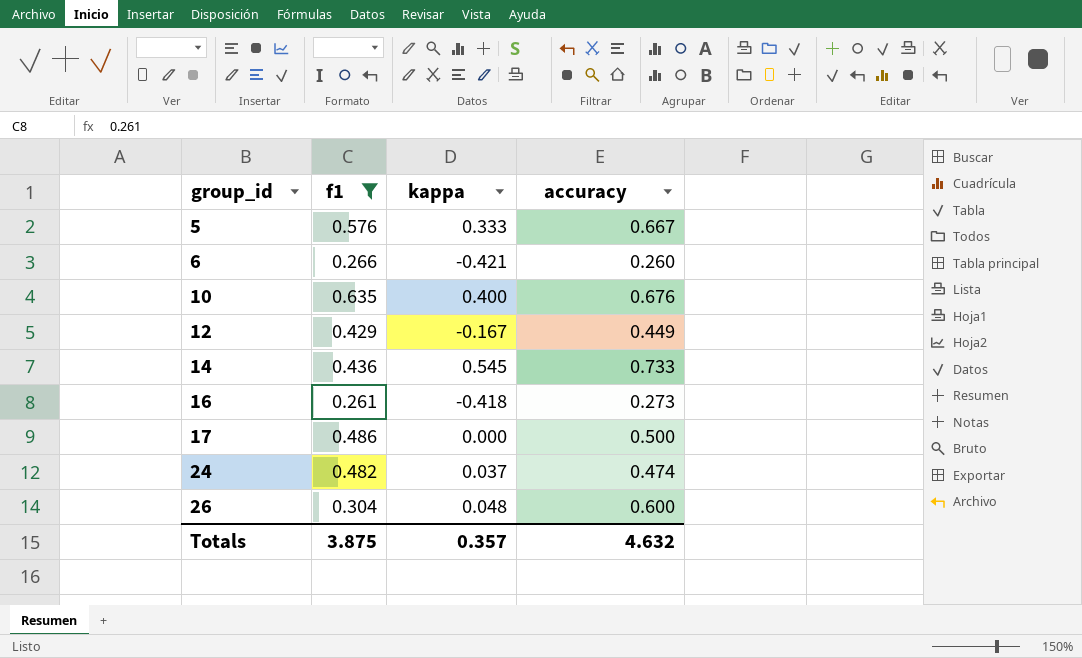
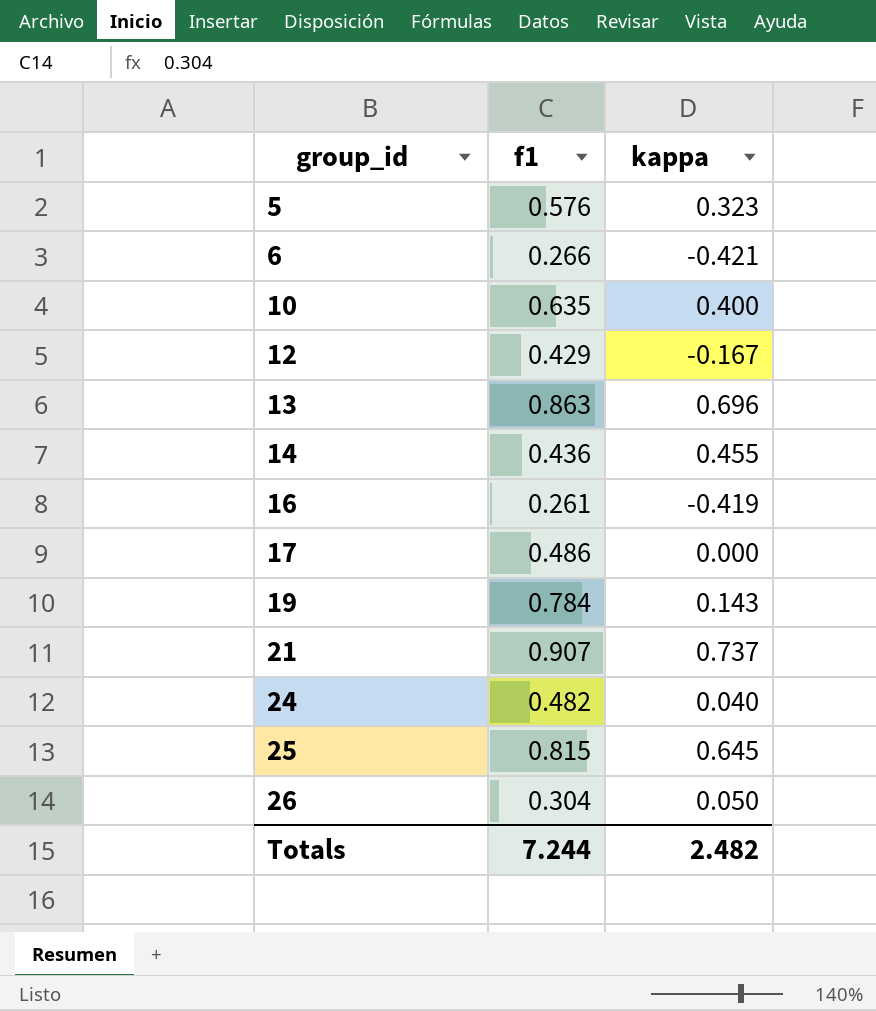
filter: f1 <= 0.635 -> none
column accuracy | position: 4 -> none
5 | kappa: 0.333 -> 0.323
14 | kappa: 0.545 -> 0.455
16 | kappa: -0.418 -> -0.419
24 | kappa: 0.037 -> 0.040
26 | kappa: 0.048 -> 0.050
Totals | f1: 3.875 -> 7.244
Totals | kappa: 0.357 -> 2.482

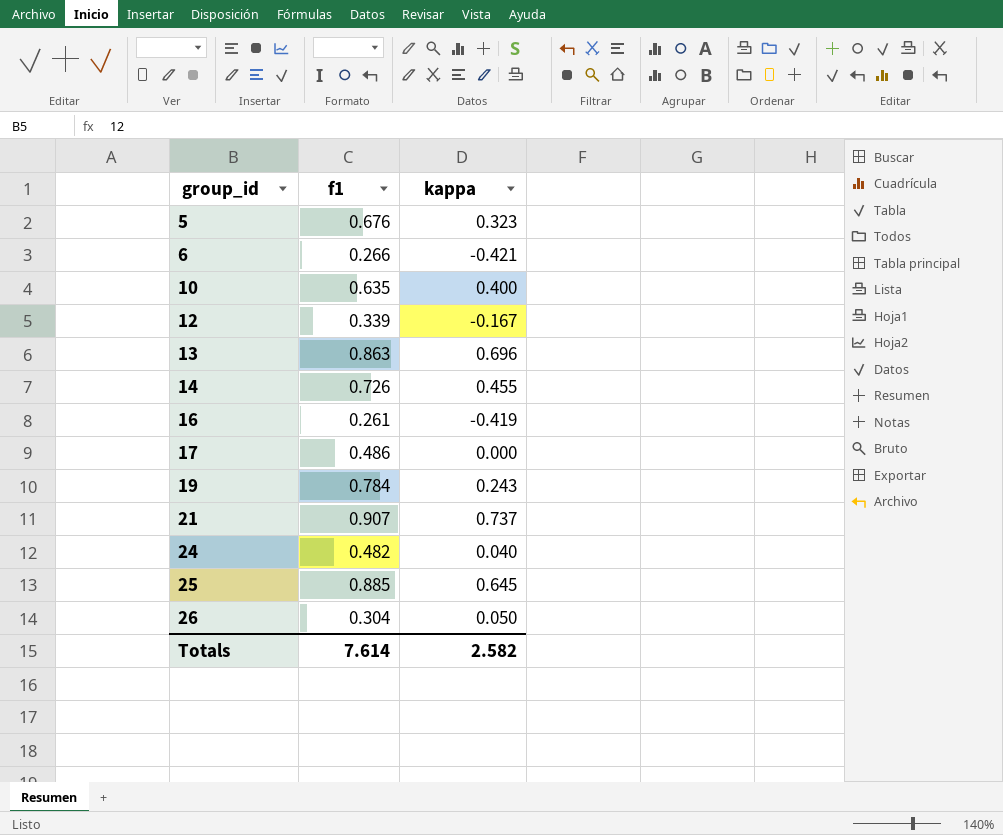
5 | f1: 0.576 -> 0.676
12 | f1: 0.429 -> 0.339
14 | f1: 0.436 -> 0.726
19 | kappa: 0.143 -> 0.243
25 | f1: 0.815 -> 0.885
Totals | f1: 7.244 -> 7.614
Totals | kappa: 2.482 -> 2.582

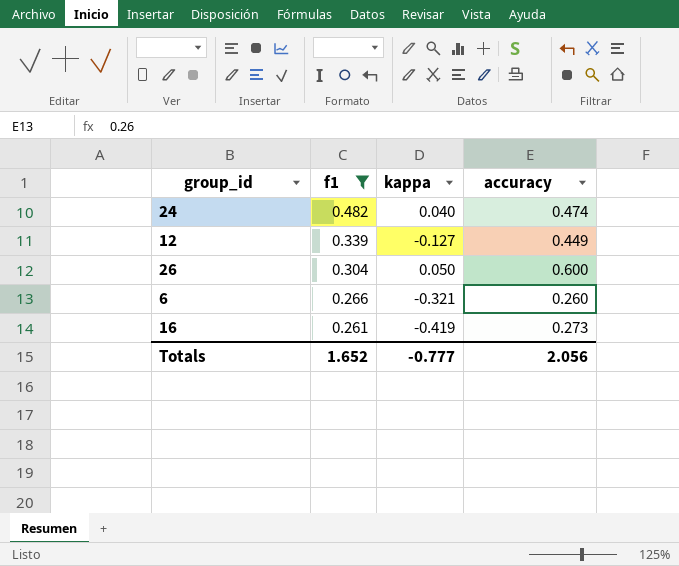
filter: none -> f1 <= 0.482
row order: group_id ascending -> f1 descending
column accuracy | position: none -> 4
12 | kappa: -0.167 -> -0.127
6 | kappa: -0.421 -> -0.321
Totals | f1: 7.614 -> 1.652
Totals | kappa: 2.582 -> -0.777

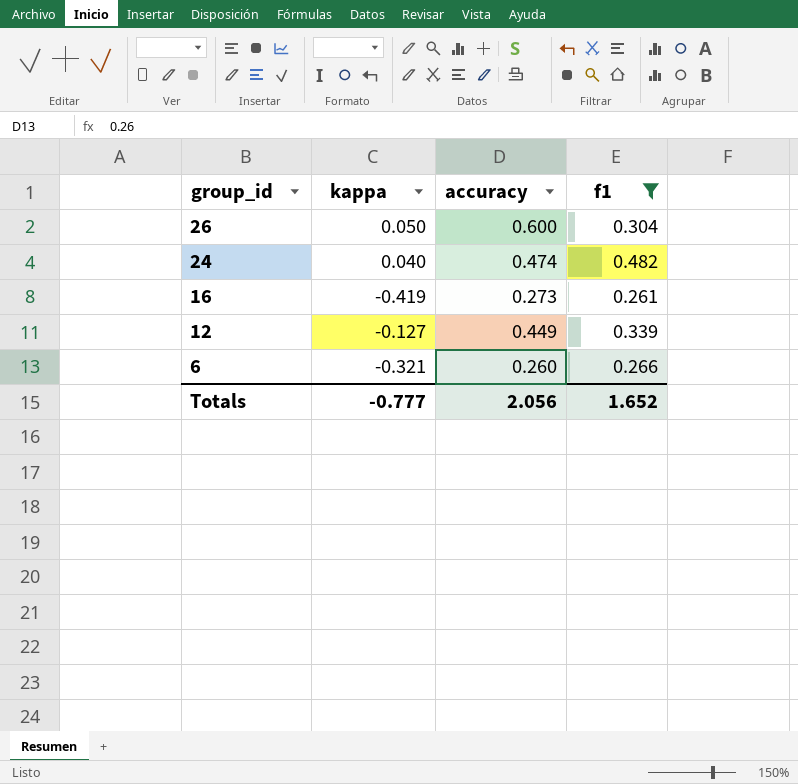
row order: f1 descending -> group_id descending
column f1 | position: 2 -> 4

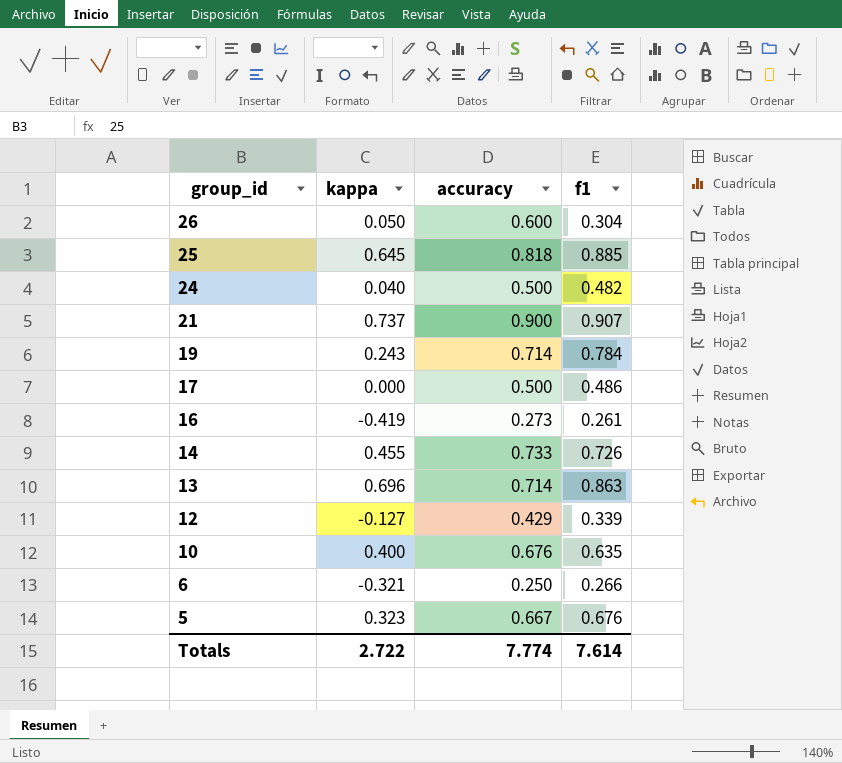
filter: f1 <= 0.482 -> none
24 | accuracy: 0.474 -> 0.500
12 | accuracy: 0.449 -> 0.429
6 | accuracy: 0.260 -> 0.250
Totals | kappa: -0.777 -> 2.722
Totals | accuracy: 2.056 -> 7.774
Totals | f1: 1.652 -> 7.614

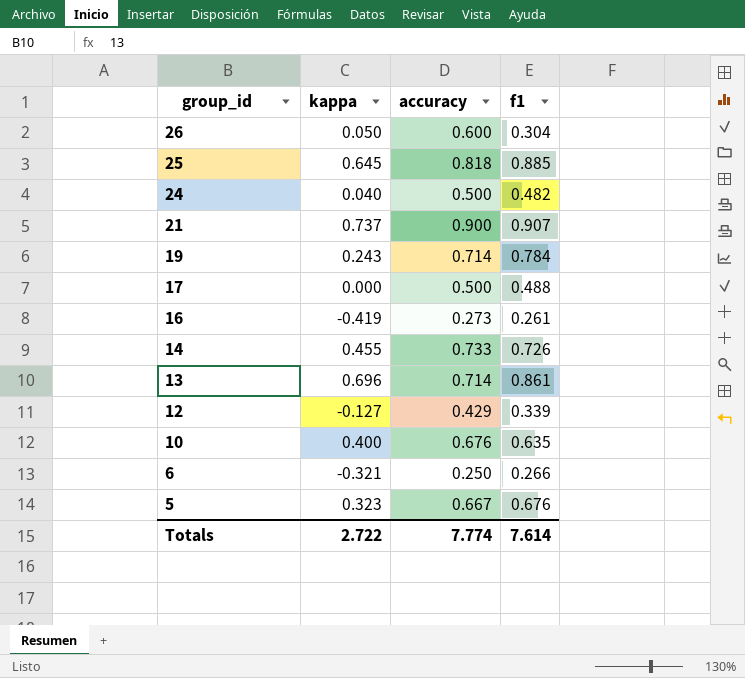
17 | f1: 0.486 -> 0.488
13 | f1: 0.863 -> 0.861

